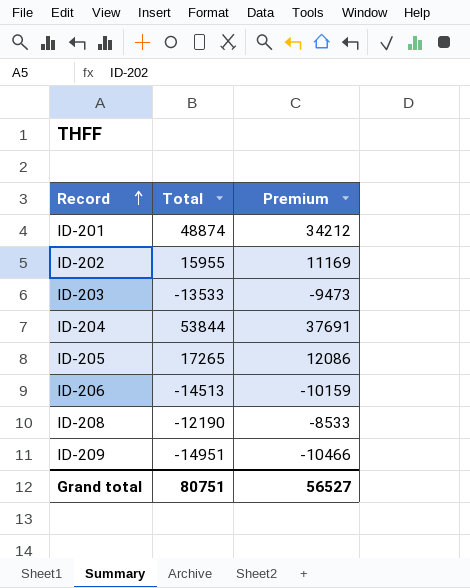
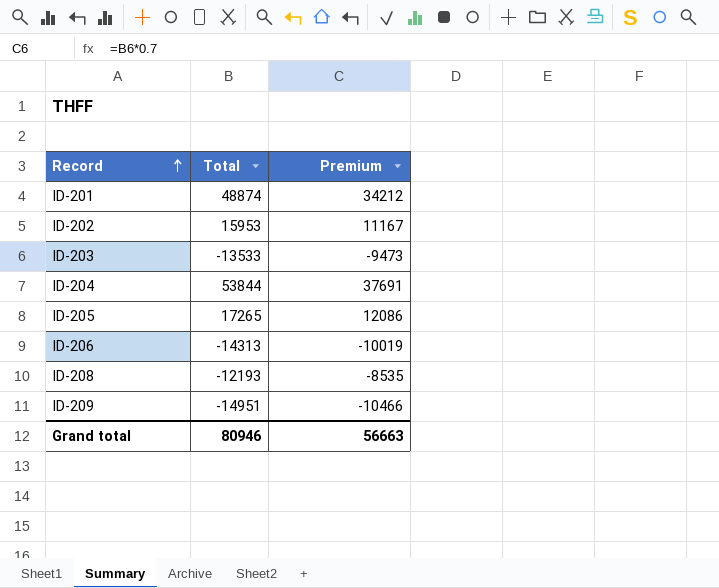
ID-202 | Total: 15955 -> 15953
ID-202 | Premium: 11169 -> 11167
ID-206 | Total: -14513 -> -14313
ID-206 | Premium: -10159 -> -10019
ID-208 | Total: -12190 -> -12193
ID-208 | Premium: -8533 -> -8535
Grand total | Total: 80751 -> 80946
Grand total | Premium: 56527 -> 56663

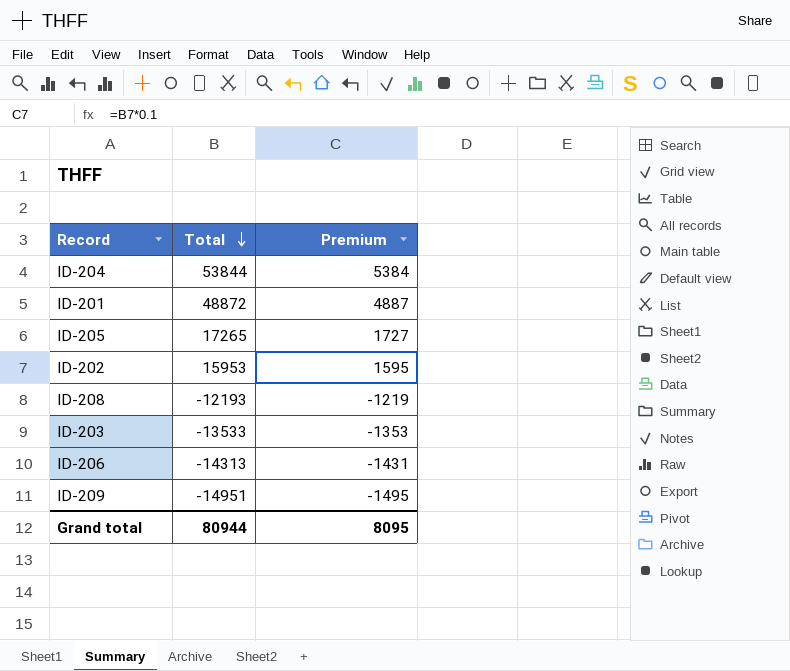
row order: Record ascending -> Total descending
column Premium | formula: [Total] * 0.7 -> [Total] * 0.1
ID-201 | Total: 48874 -> 48872
Grand total | Total: 80946 -> 80944
Grand total | Premium: 56663 -> 8095

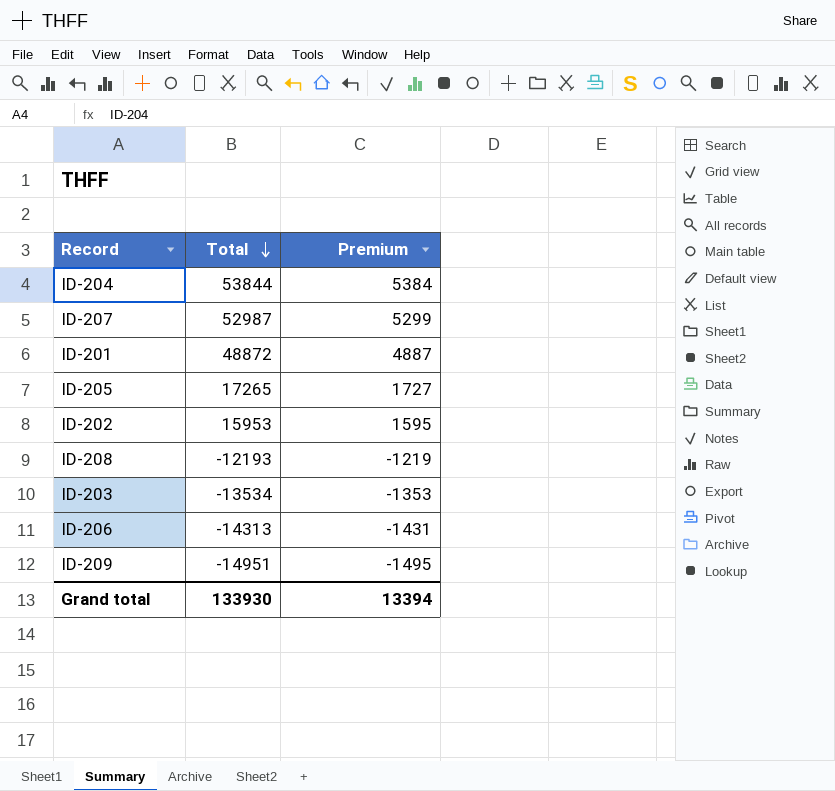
row ID-207: none -> 52987 | 5299
ID-203 | Total: -13533 -> -13534
Grand total | Total: 80944 -> 133930
Grand total | Premium: 8095 -> 13394

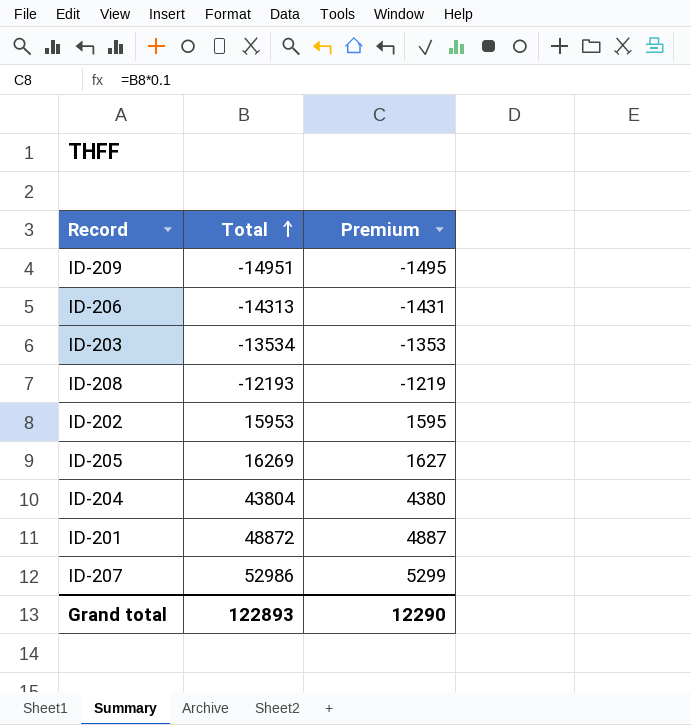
row order: Total descending -> Total ascending
ID-205 | Total: 17265 -> 16269
ID-205 | Premium: 1727 -> 1627
ID-204 | Total: 53844 -> 43804
ID-204 | Premium: 5384 -> 4380
ID-207 | Total: 52987 -> 52986
Grand total | Total: 133930 -> 122893
Grand total | Premium: 13394 -> 12290

